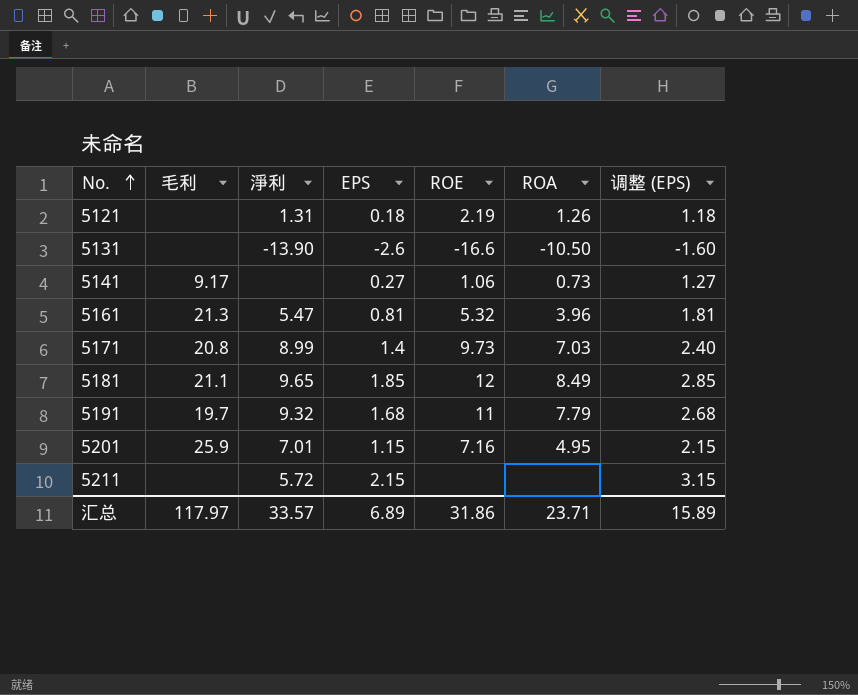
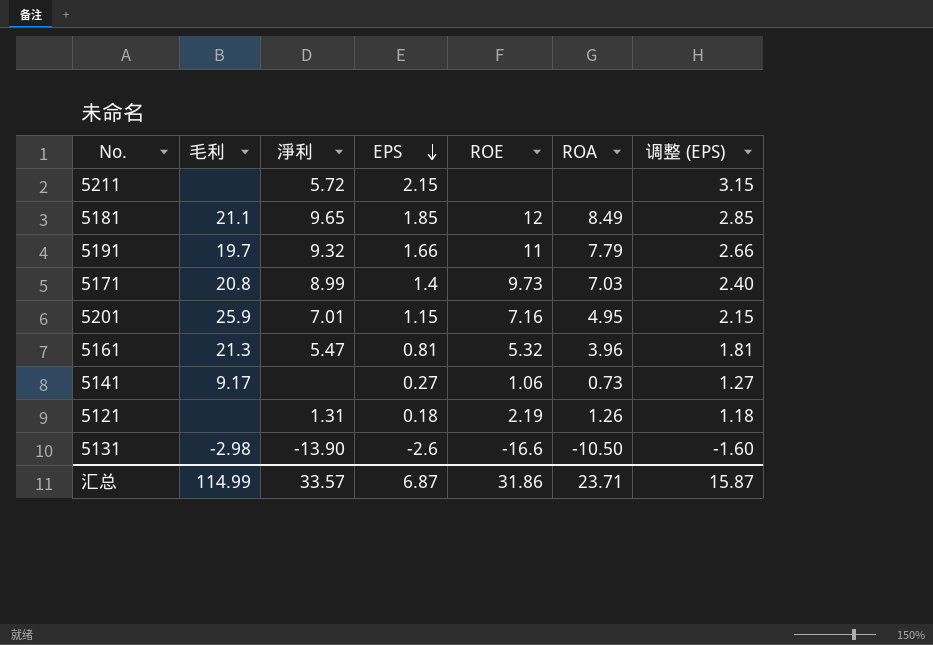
row order: No. ascending -> EPS descending
5191 | EPS: 1.68 -> 1.66
5191 | 调整 (EPS): 2.68 -> 2.66
5131 | 毛利: none -> -2.98
汇总 | 毛利: 117.97 -> 114.99
汇总 | EPS: 6.89 -> 6.87
汇总 | 调整 (EPS): 15.89 -> 15.87

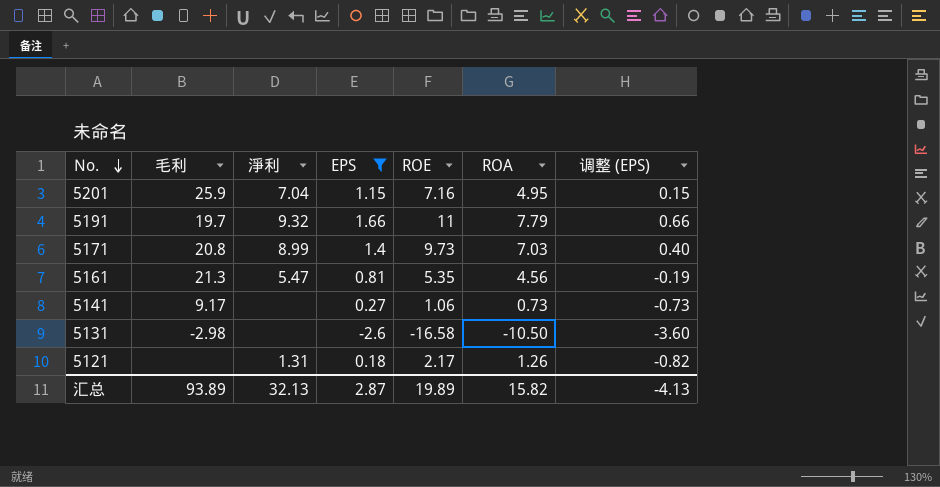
filter: none -> EPS <= 1.66
row order: EPS descending -> No. descending
column 调整 (EPS) | formula: [EPS] + 1 -> [EPS] - 1
5201 | 淨利: 7.01 -> 7.04
5161 | ROE: 5.32 -> 5.35
5161 | ROA: 3.96 -> 4.56
5131 | 淨利: -13.90 -> none
5131 | ROE: -16.6 -> -16.58
5121 | ROE: 2.19 -> 2.17
汇总 | 毛利: 114.99 -> 93.89
汇总 | 淨利: 33.57 -> 32.13
汇总 | EPS: 6.87 -> 2.87
汇总 | ROE: 31.86 -> 19.89
汇总 | ROA: 23.71 -> 15.82
汇总 | 调整 (EPS): 15.87 -> -4.13

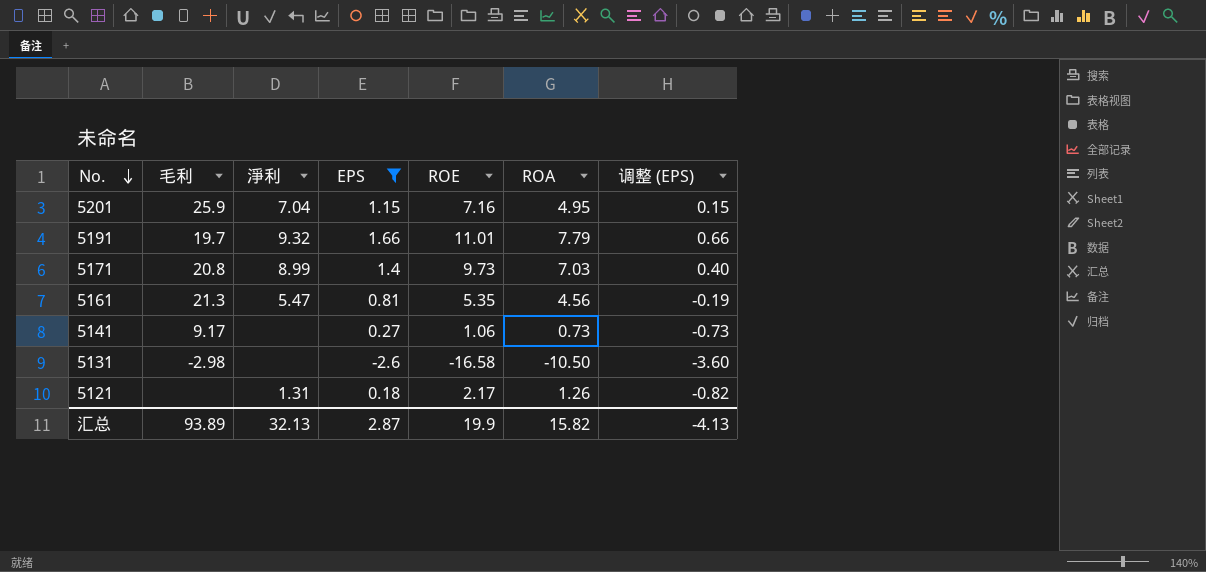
5191 | ROE: 11 -> 11.01
汇总 | ROE: 19.89 -> 19.9

